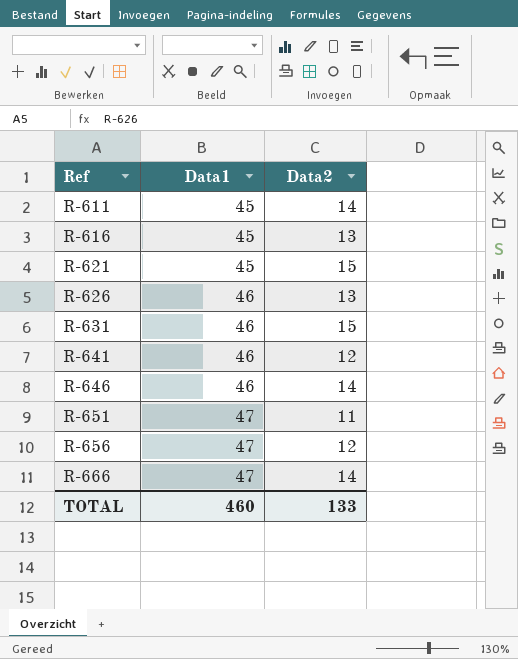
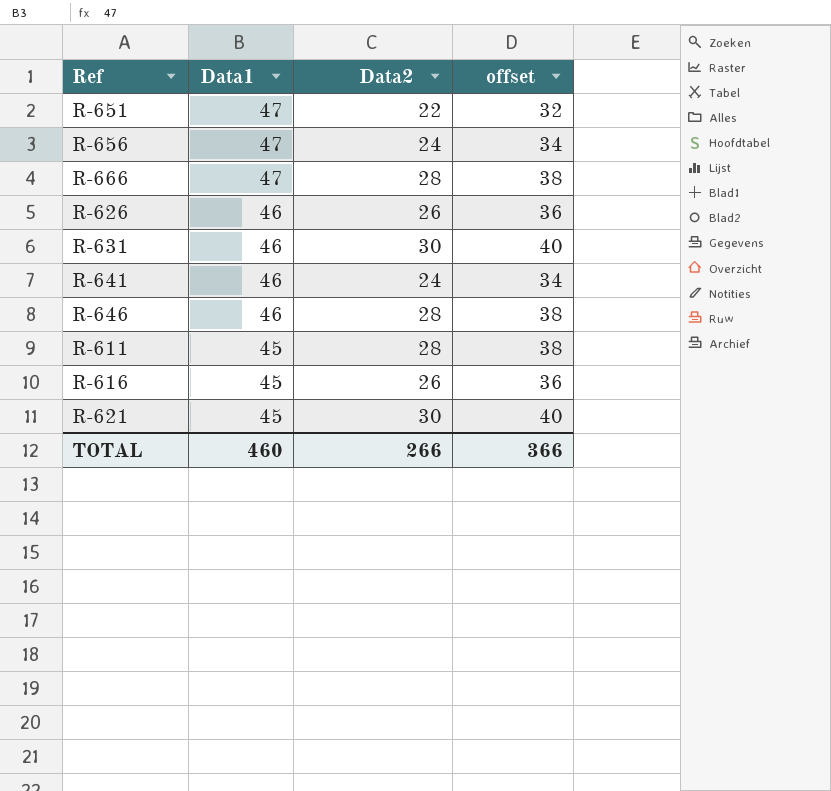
row order: Ref ascending -> Data1 descending
column offset | formula: none -> [Data2] + 10
R-651 | Data2: 11 -> 22
R-656 | Data2: 12 -> 24
R-666 | Data2: 14 -> 28
R-626 | Data2: 13 -> 26
R-631 | Data2: 15 -> 30
R-641 | Data2: 12 -> 24
R-646 | Data2: 14 -> 28
R-611 | Data2: 14 -> 28
R-616 | Data2: 13 -> 26
R-621 | Data2: 15 -> 30
TOTAL | Data2: 133 -> 266

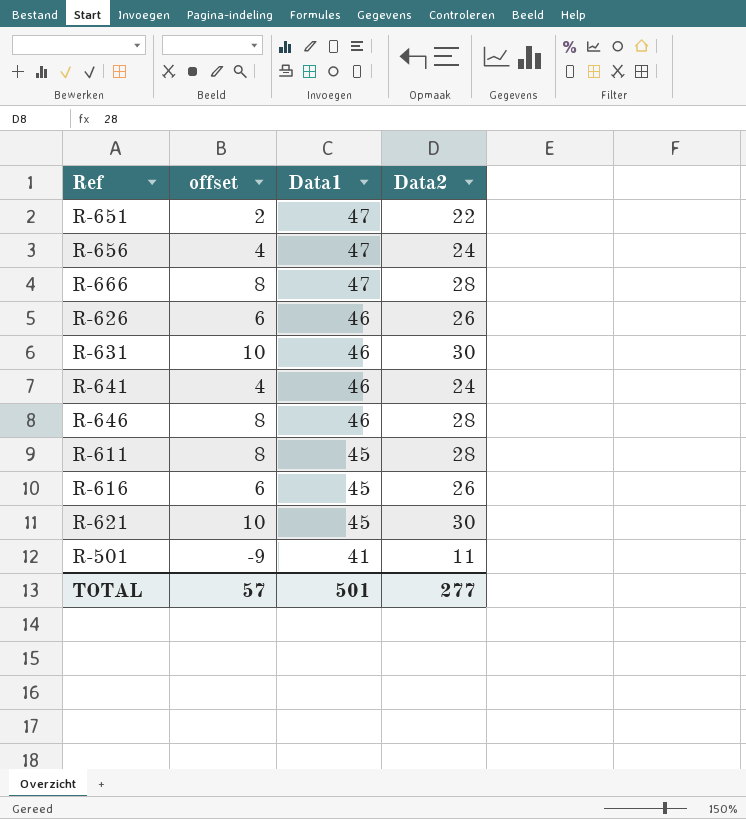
column offset | formula: [Data2] + 10 -> [Data2] - 20
column offset | position: 4 -> 2
row R-501: none -> -9 | 41 | 11
TOTAL | offset: 366 -> 57
TOTAL | Data1: 460 -> 501
TOTAL | Data2: 266 -> 277

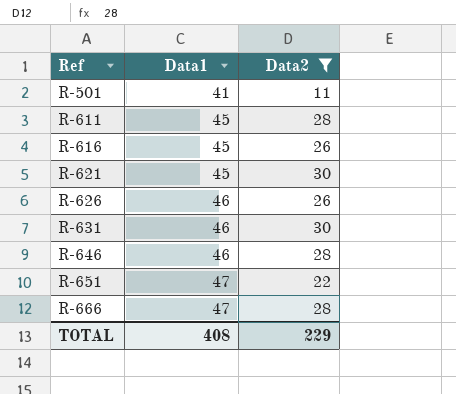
filter: none -> Data2 != 24
row order: Data1 descending -> Ref ascending
column offset | formula: [Data2] - 20 -> none
TOTAL | Data1: 501 -> 408
TOTAL | Data2: 277 -> 229

